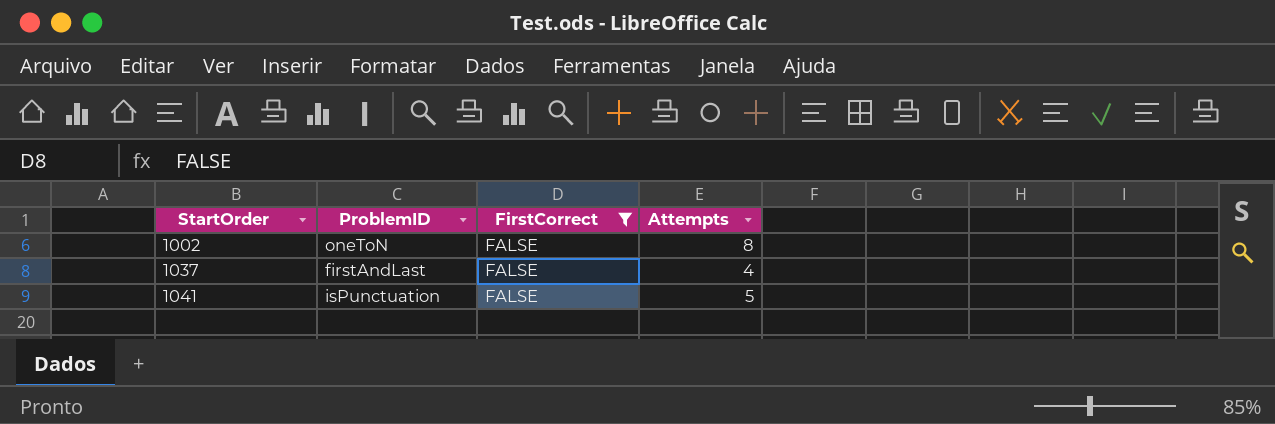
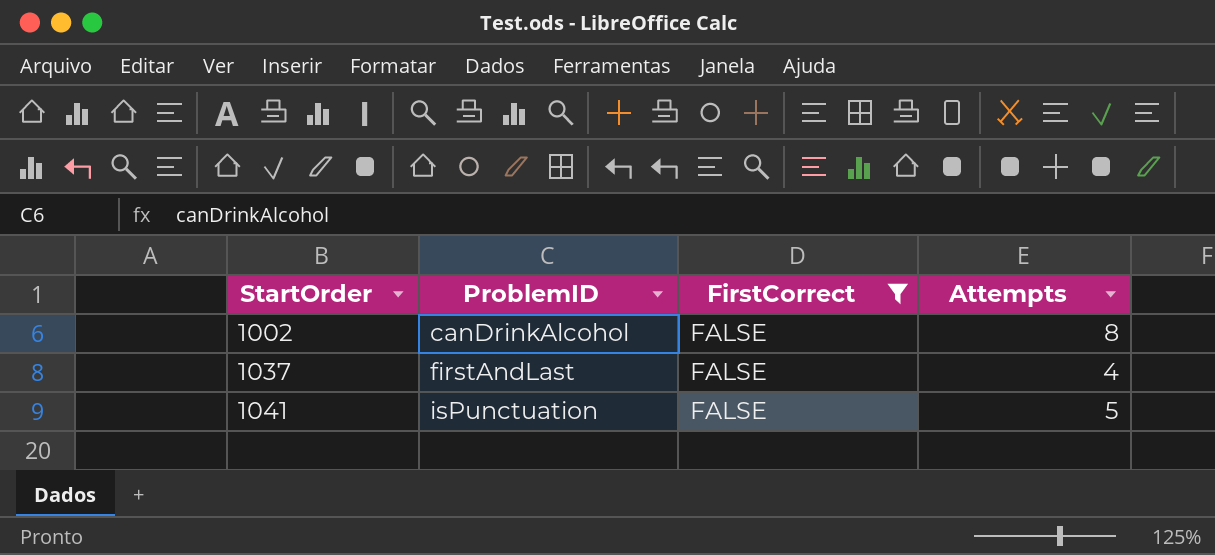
1002 | ProblemID: oneToN -> canDrinkAlcohol

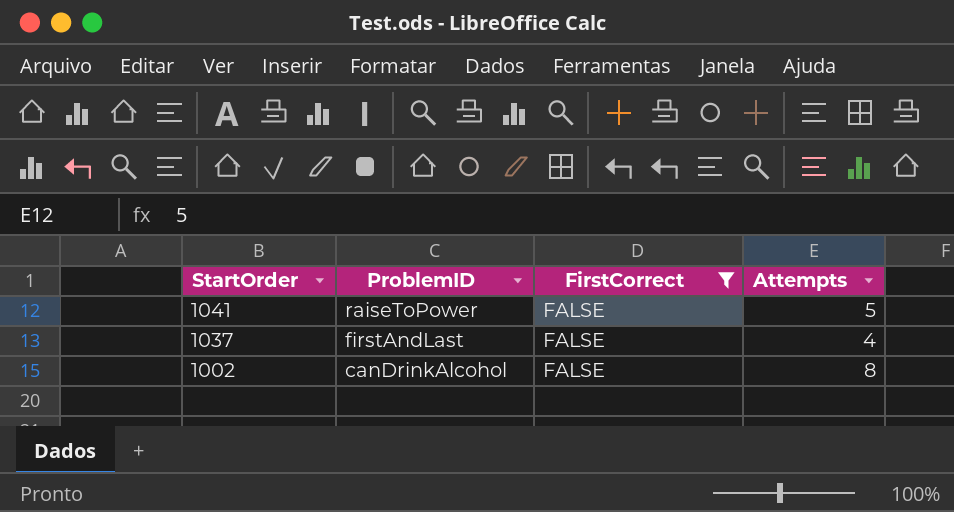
row order: StartOrder ascending -> StartOrder descending
1041 | ProblemID: isPunctuation -> raiseToPower

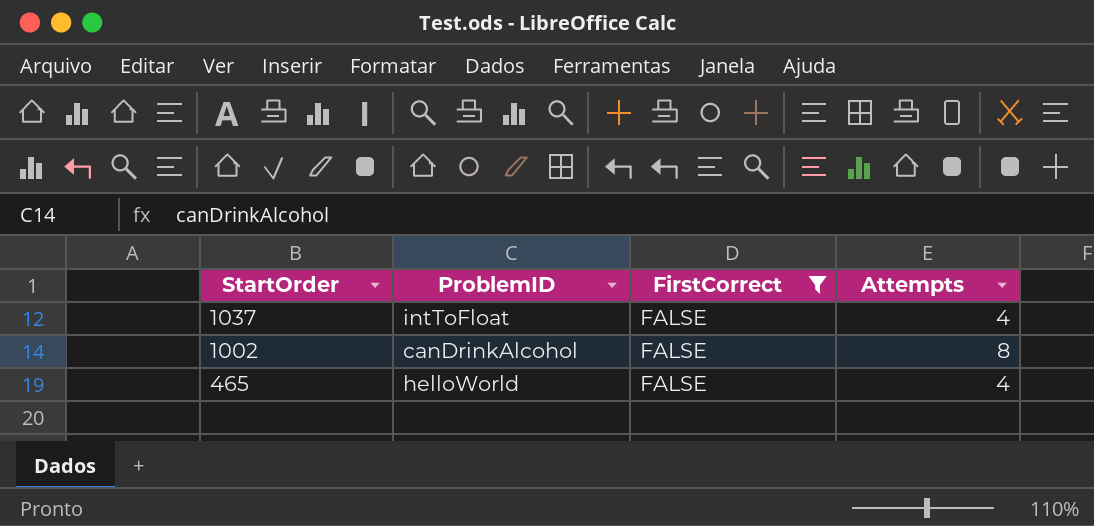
row 1041: raiseToPower | FALSE | 5 -> none
1037 | ProblemID: firstAndLast -> intToFloat
row 465: none -> helloWorld | FALSE | 4

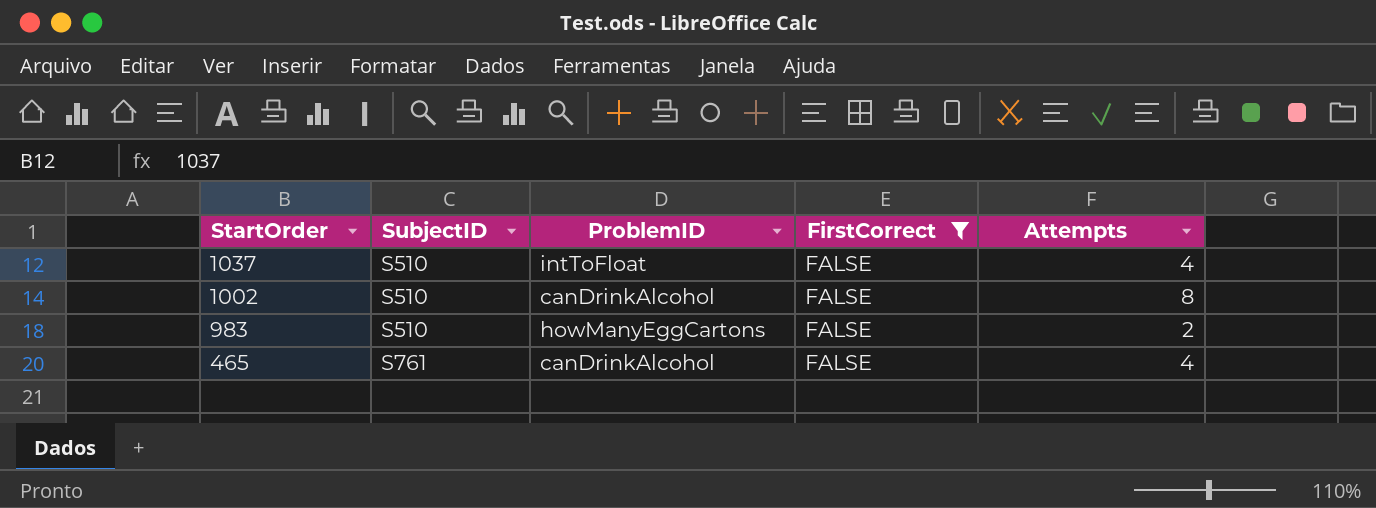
column SubjectID | position: none -> 2
row 983: none -> S510 | howManyEggCartons | FALSE | 2
465 | ProblemID: helloWorld -> canDrinkAlcohol

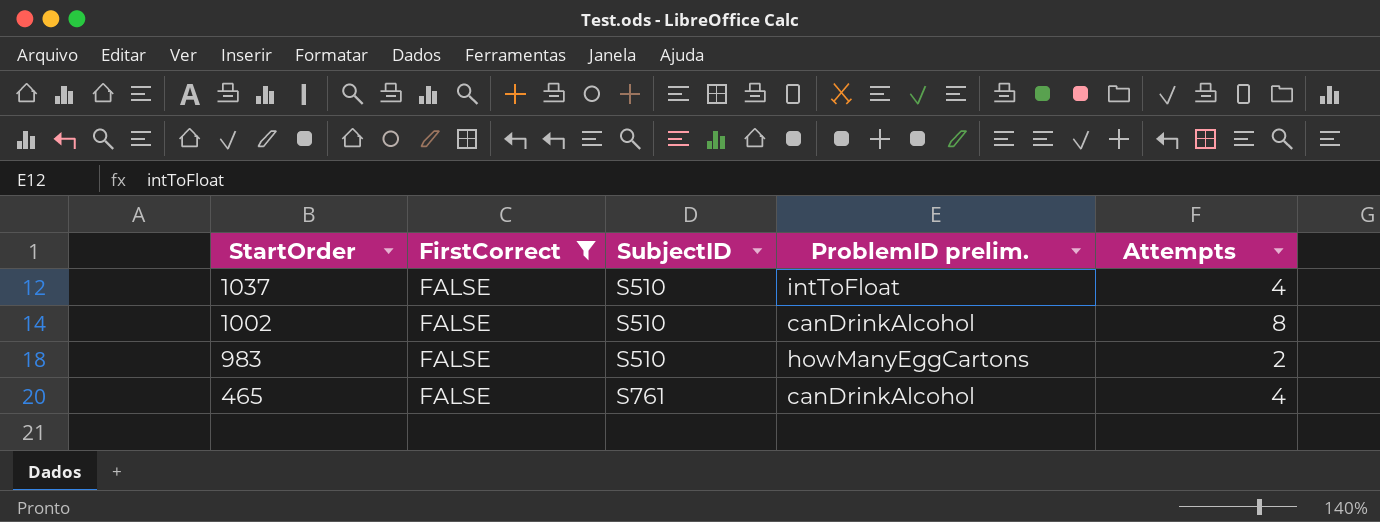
column FirstCorrect | position: 4 -> 2
column name: ProblemID -> ProblemID prelim.

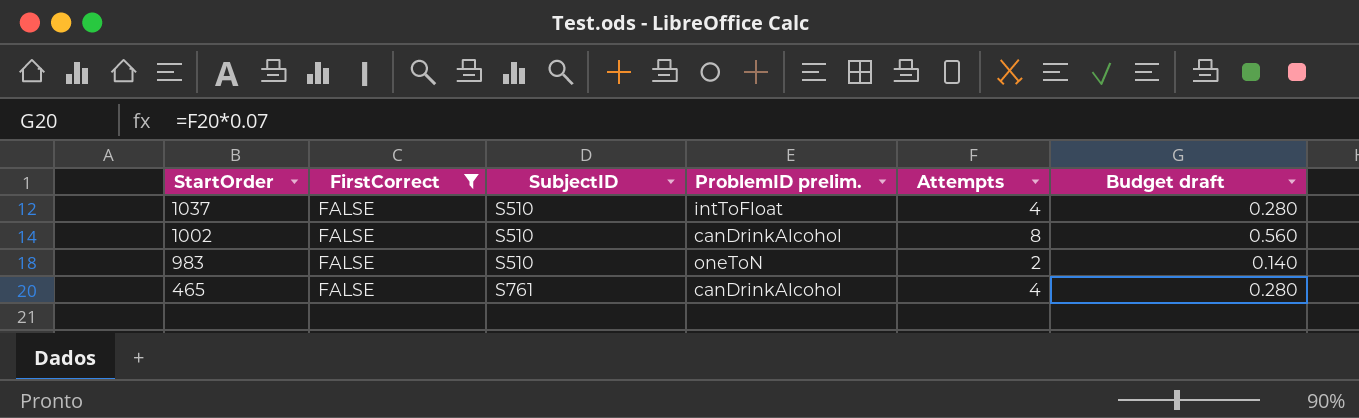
column Budget draft | formula: none -> [Attempts] * 0.07
983 | ProblemID prelim.: howManyEggCartons -> oneToN

